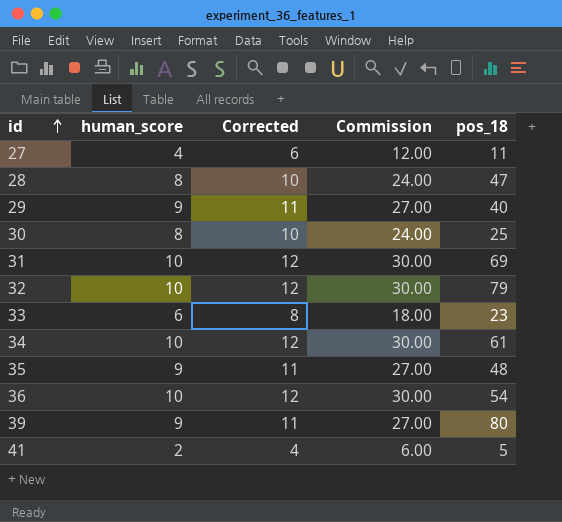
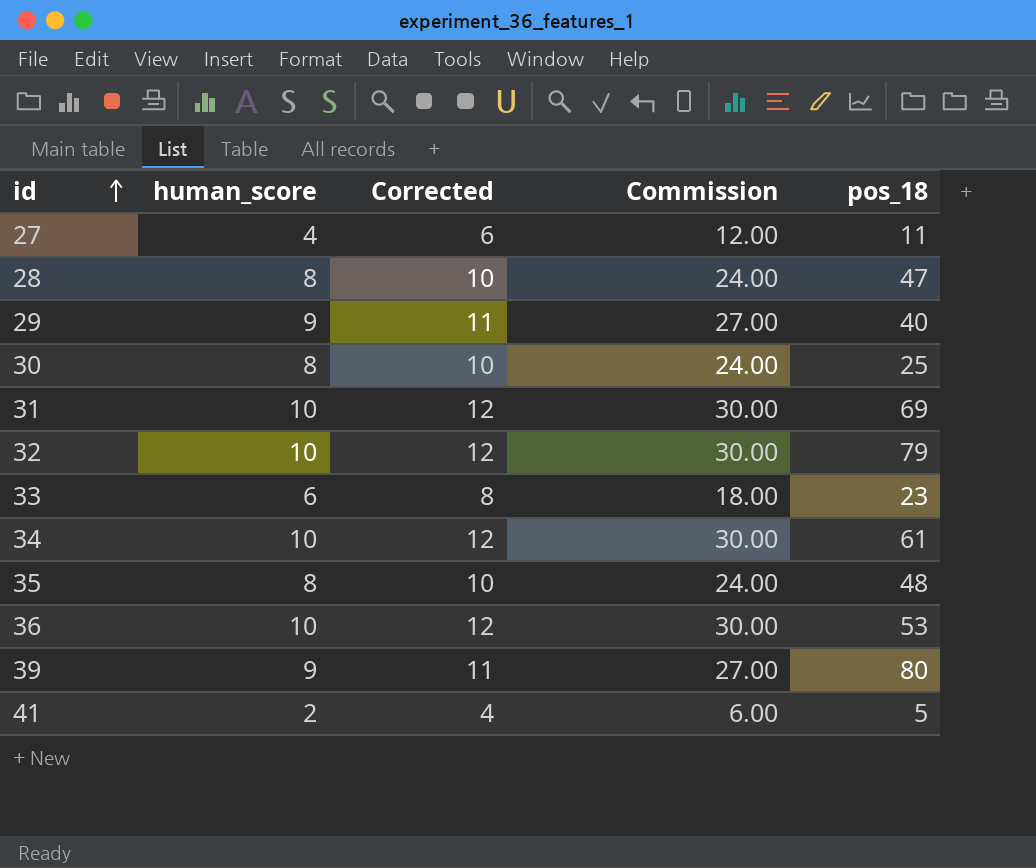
35 | human_score: 9 -> 8
35 | Corrected: 11 -> 10
35 | Commission: 27.00 -> 24.00
36 | pos_18: 54 -> 53

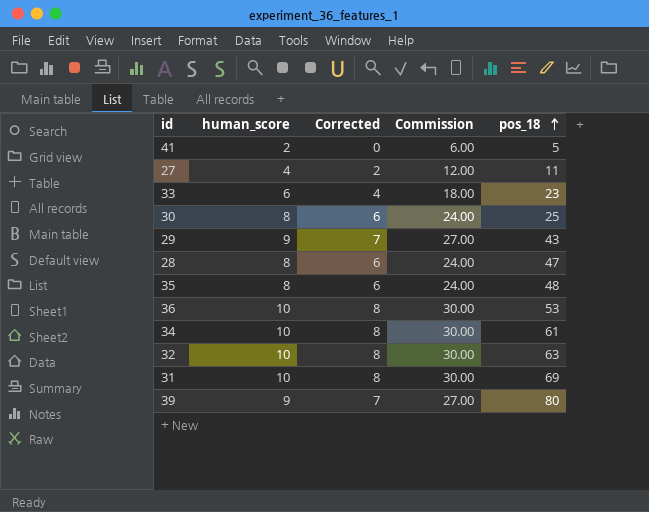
row order: id ascending -> pos_18 ascending
column Corrected | formula: [human_score] + 2 -> [human_score] - 2
29 | pos_18: 40 -> 43
32 | pos_18: 79 -> 63

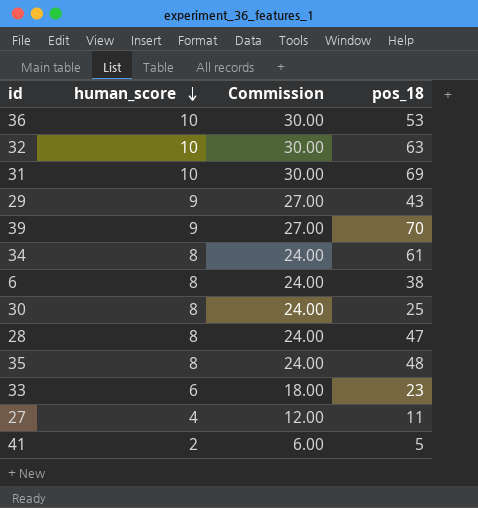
row order: pos_18 ascending -> human_score descending
column Corrected | formula: [human_score] - 2 -> none
39 | pos_18: 80 -> 70
34 | human_score: 10 -> 8
34 | Commission: 30.00 -> 24.00
row 6: none -> 8 | 24.00 | 38

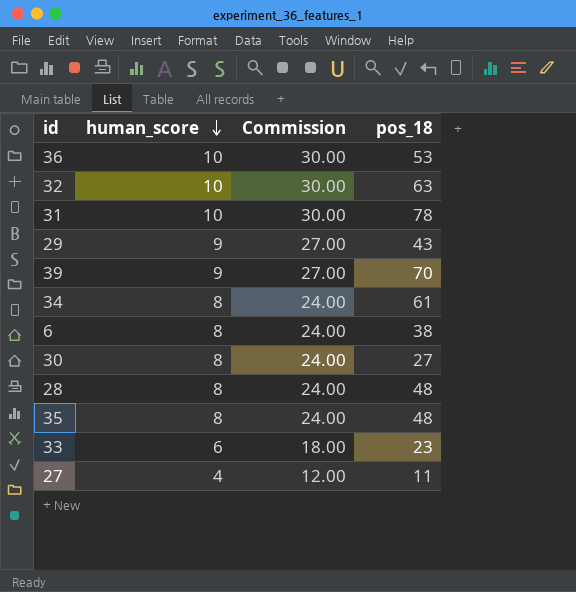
row 41: 2 | 6.00 | 5 -> none
31 | pos_18: 69 -> 78
30 | pos_18: 25 -> 27
28 | pos_18: 47 -> 48

